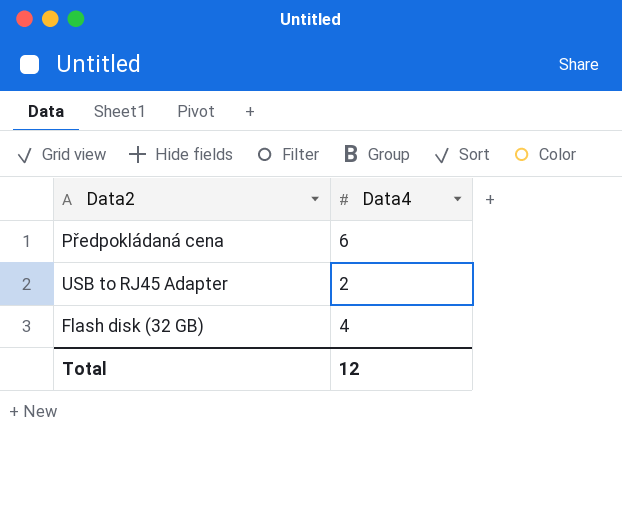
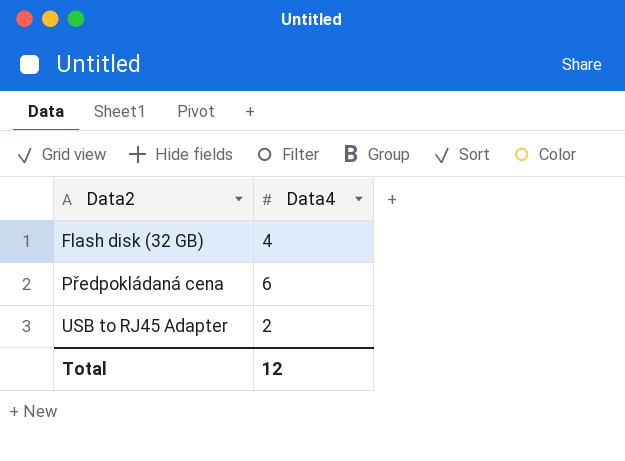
row order: none -> Data2 ascending

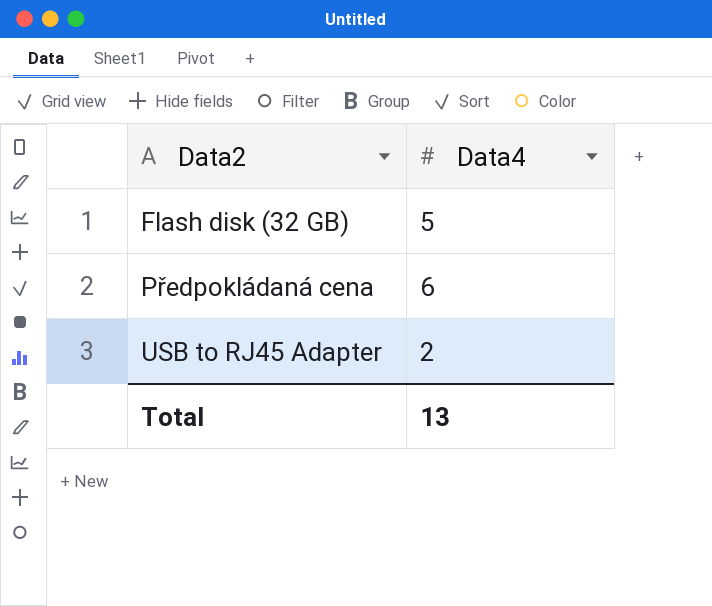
Flash disk (32 GB) | Data4: 4 -> 5
Total | Data4: 12 -> 13

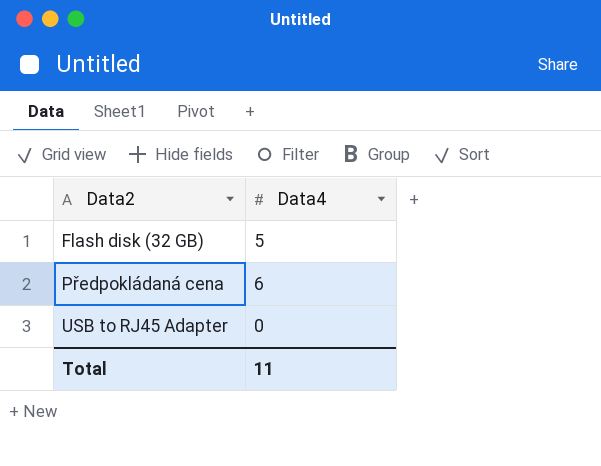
USB to RJ45 Adapter | Data4: 2 -> 0
Total | Data4: 13 -> 11

